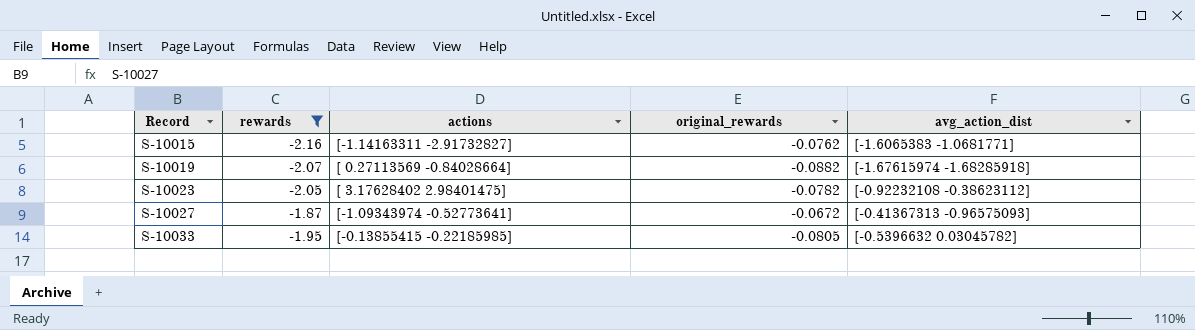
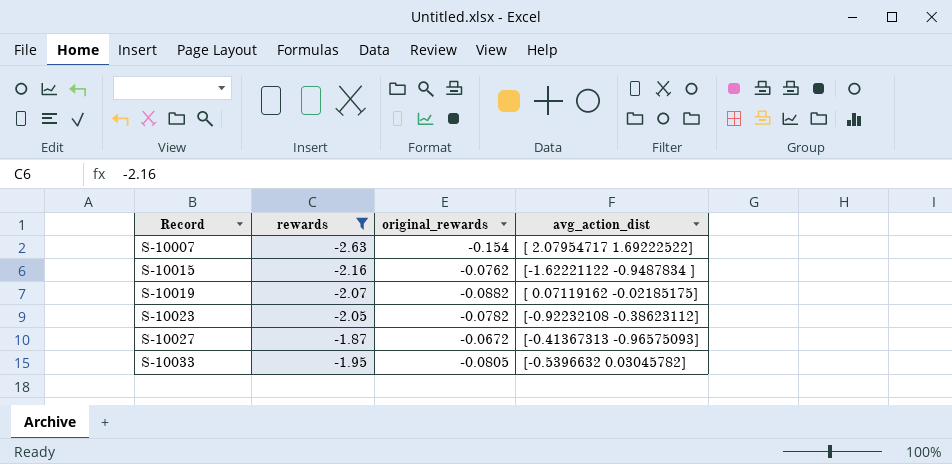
column actions | position: 3 -> none
row S-10007: none -> -2.63 | -0.154 | [ 2.07954717 1.69222522]
S-10015 | avg_action_dist: [-1.6065383 -1.0681771] -> [-1.62221122 -0.9487834 ]
S-10019 | avg_action_dist: [-1.67615974 -1.68285918] -> [ 0.07119162 -0.02185175]

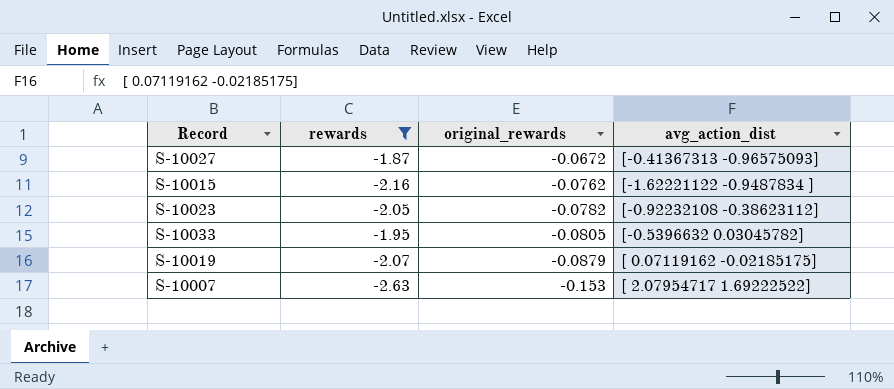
row order: Record ascending -> original_rewards descending
S-10019 | original_rewards: -0.0882 -> -0.0879
S-10007 | original_rewards: -0.154 -> -0.153

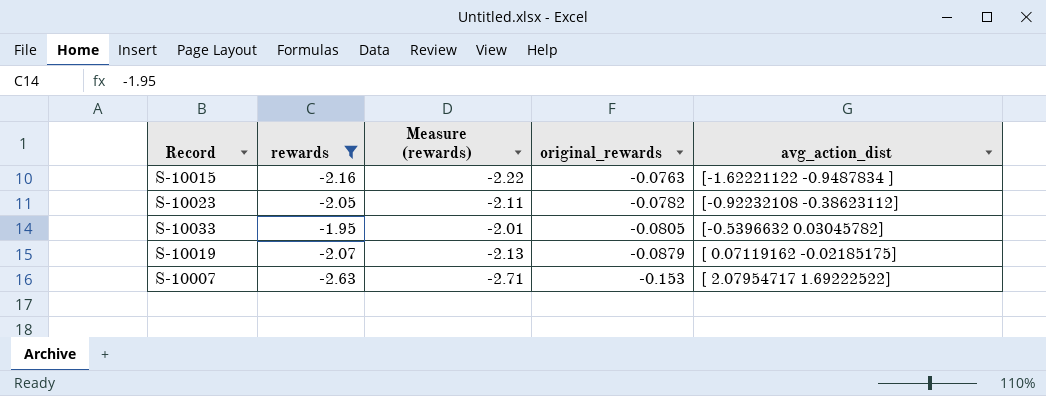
column Measure (rewards) | formula: none -> [rewards] * 1.03
row S-10027: -1.87 | -0.0672 | [-0.41367313 -0.96575093] -> none
S-10015 | original_rewards: -0.0762 -> -0.0763

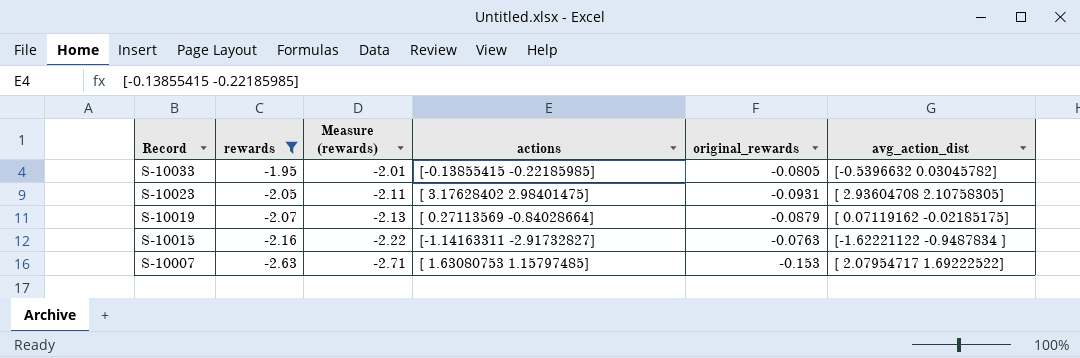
row order: original_rewards descending -> Record descending
column actions | position: none -> 4
S-10023 | original_rewards: -0.0782 -> -0.0931
S-10023 | avg_action_dist: [-0.92232108 -0.38623112] -> [ 2.93604708 2.10758305]

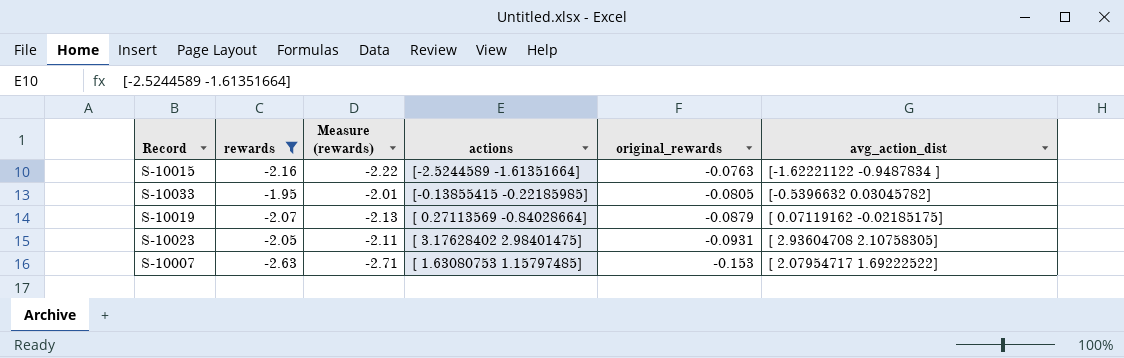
row order: Record descending -> original_rewards descending
S-10015 | actions: [-1.14163311 -2.91732827] -> [-2.5244589 -1.61351664]

